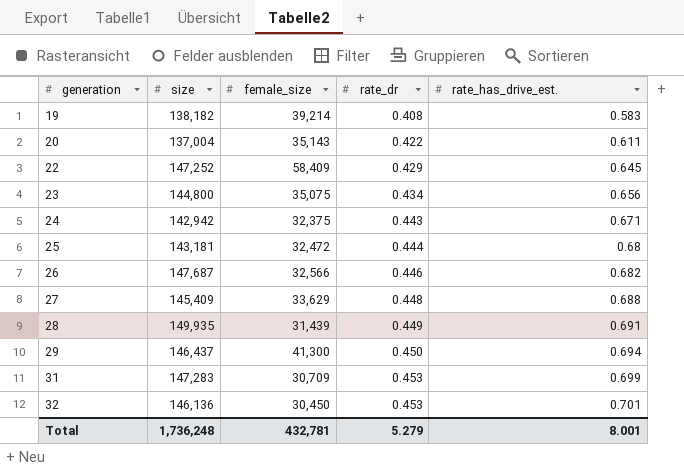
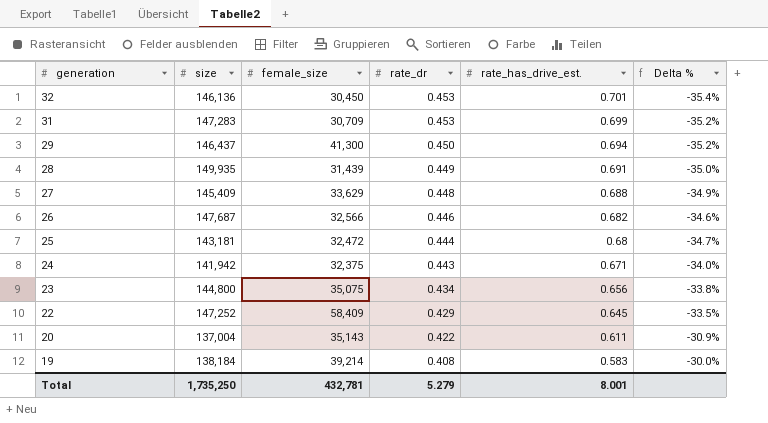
row order: generation ascending -> generation descending
column Delta % | formula: none -> ([rate_dr] - [rate_has_drive_est.]) / [rate_has_drive_est.]
24 | size: 142,942 -> 141,942
19 | size: 138,182 -> 138,184
Total | size: 1,736,248 -> 1,735,250

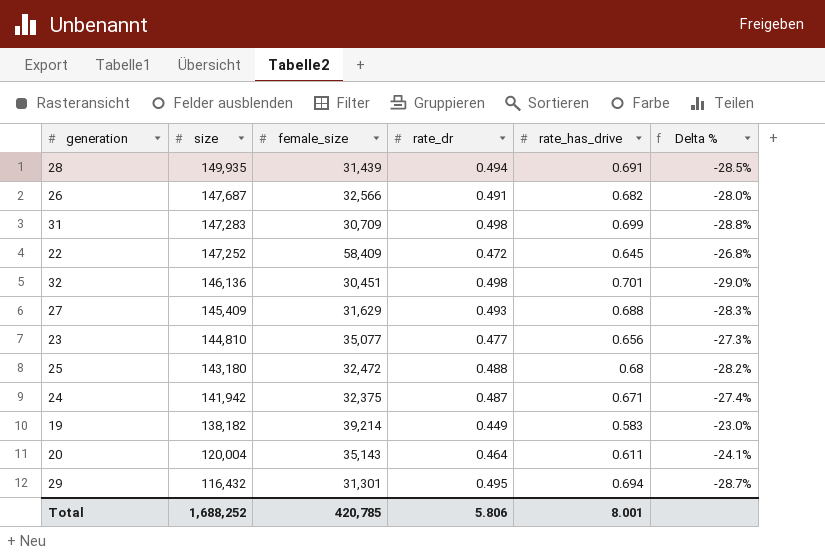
row order: generation descending -> size descending
column name: rate_has_drive_est. -> rate_has_drive
28 | rate_dr: 0.449 -> 0.494
28 | Delta %: -35.0% -> -28.5%
26 | rate_dr: 0.446 -> 0.491
26 | Delta %: -34.6% -> -28.0%
31 | rate_dr: 0.453 -> 0.498
31 | Delta %: -35.2% -> -28.8%
22 | rate_dr: 0.429 -> 0.472
22 | Delta %: -33.5% -> -26.8%
32 | female_size: 30,450 -> 30,451
32 | rate_dr: 0.453 -> 0.498
32 | Delta %: -35.4% -> -29.0%
27 | female_size: 33,629 -> 31,629
27 | rate_dr: 0.448 -> 0.493
27 | Delta %: -34.9% -> -28.3%
23 | size: 144,800 -> 144,810
23 | female_size: 35,075 -> 35,077
23 | rate_dr: 0.434 -> 0.477
23 | Delta %: -33.8% -> -27.3%
25 | size: 143,181 -> 143,180
25 | rate_dr: 0.444 -> 0.488
25 | Delta %: -34.7% -> -28.2%
24 | rate_dr: 0.443 -> 0.487
24 | Delta %: -34.0% -> -27.4%
19 | size: 138,184 -> 138,182
19 | rate_dr: 0.408 -> 0.449
19 | Delta %: -30.0% -> -23.0%
20 | size: 137,004 -> 120,004
20 | rate_dr: 0.422 -> 0.464
20 | Delta %: -30.9% -> -24.1%
29 | size: 146,437 -> 116,432
29 | female_size: 41,300 -> 31,301
29 | rate_dr: 0.450 -> 0.495
29 | Delta %: -35.2% -> -28.7%
Total | size: 1,735,250 -> 1,688,252
Total | female_size: 432,781 -> 420,785
Total | rate_dr: 5.279 -> 5.806

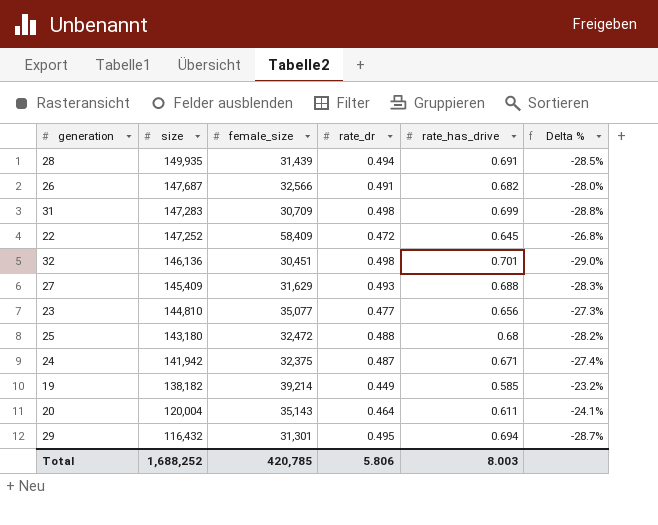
19 | rate_has_drive: 0.583 -> 0.585
19 | Delta %: -23.0% -> -23.2%
Total | rate_has_drive: 8.001 -> 8.003

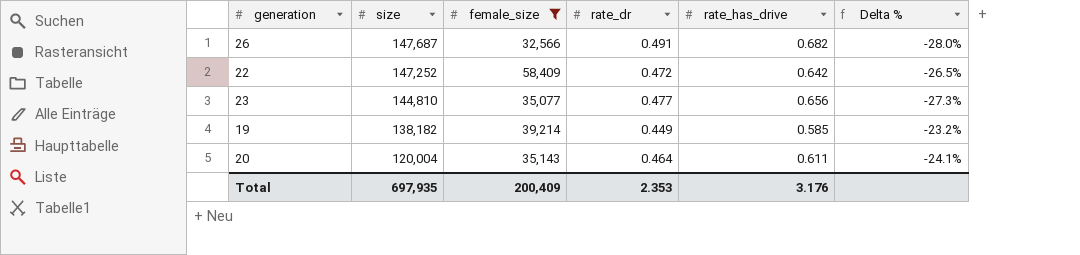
filter: none -> female_size >= 32,566
22 | rate_has_drive: 0.645 -> 0.642
22 | Delta %: -26.8% -> -26.5%
Total | size: 1,688,252 -> 697,935
Total | female_size: 420,785 -> 200,409
Total | rate_dr: 5.806 -> 2.353
Total | rate_has_drive: 8.003 -> 3.176

